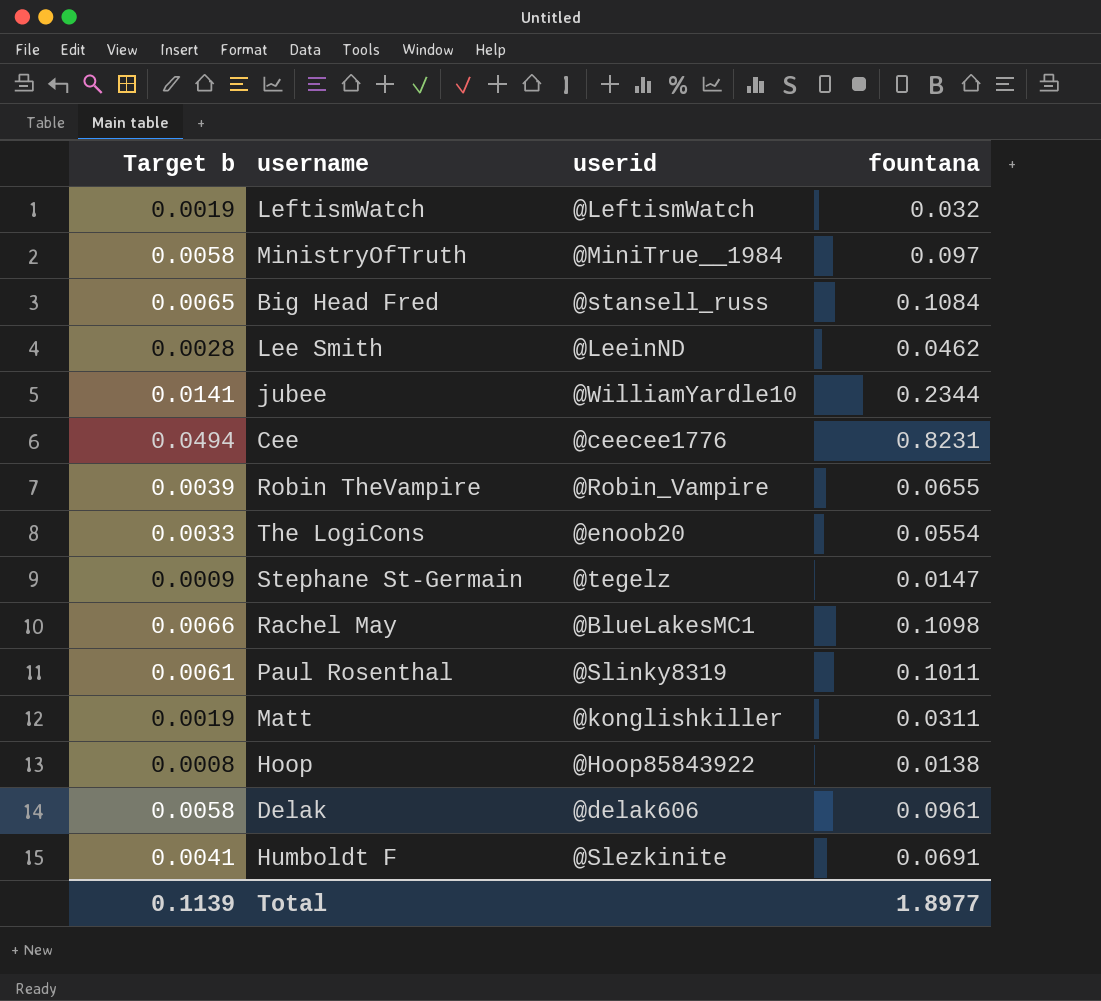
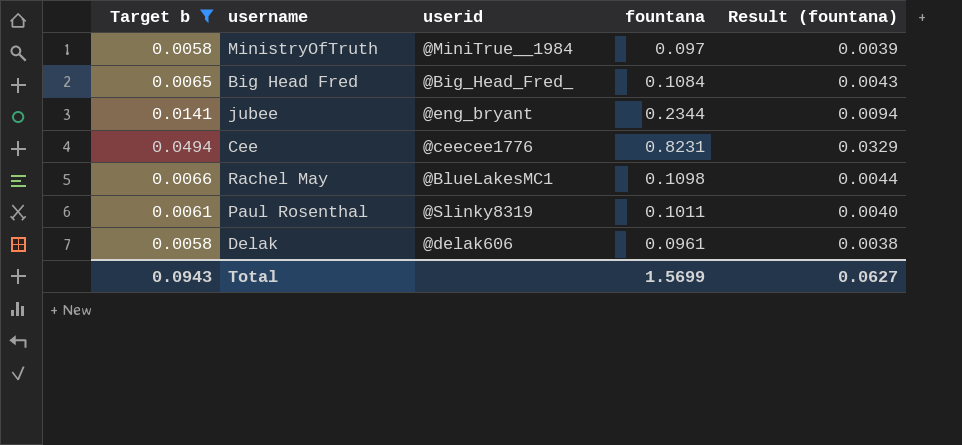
filter: none -> Target b >= 0.0058
column Result (fountana) | formula: none -> [fountana] * 0.04
Big Head Fred | userid: @stansell_russ -> @Big_Head_Fred_
jubee | userid: @WilliamYardle10 -> @eng_bryant
Total | Target b: 0.1139 -> 0.0943
Total | fountana: 1.8977 -> 1.5699

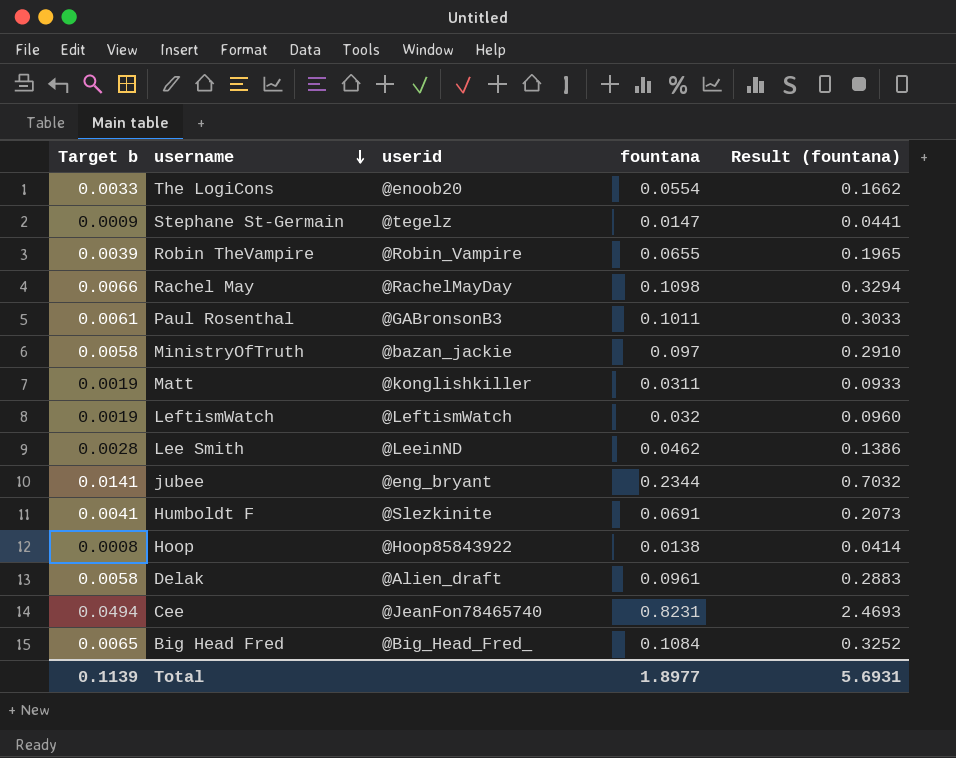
filter: Target b >= 0.0058 -> none
row order: none -> username descending
column Result (fountana) | formula: [fountana] * 0.04 -> [fountana] * 3
Rachel May | userid: @BlueLakesMC1 -> @RachelMayDay
Paul Rosenthal | userid: @Slinky8319 -> @GABronsonB3
MinistryOfTruth | userid: @MiniTrue__1984 -> @bazan_jackie
Delak | userid: @delak606 -> @Alien_draft
Cee | userid: @ceecee1776 -> @JeanFon78465740
Total | Target b: 0.0943 -> 0.1139
Total | fountana: 1.5699 -> 1.8977
Total | Result (fountana): 0.0627 -> 5.6931

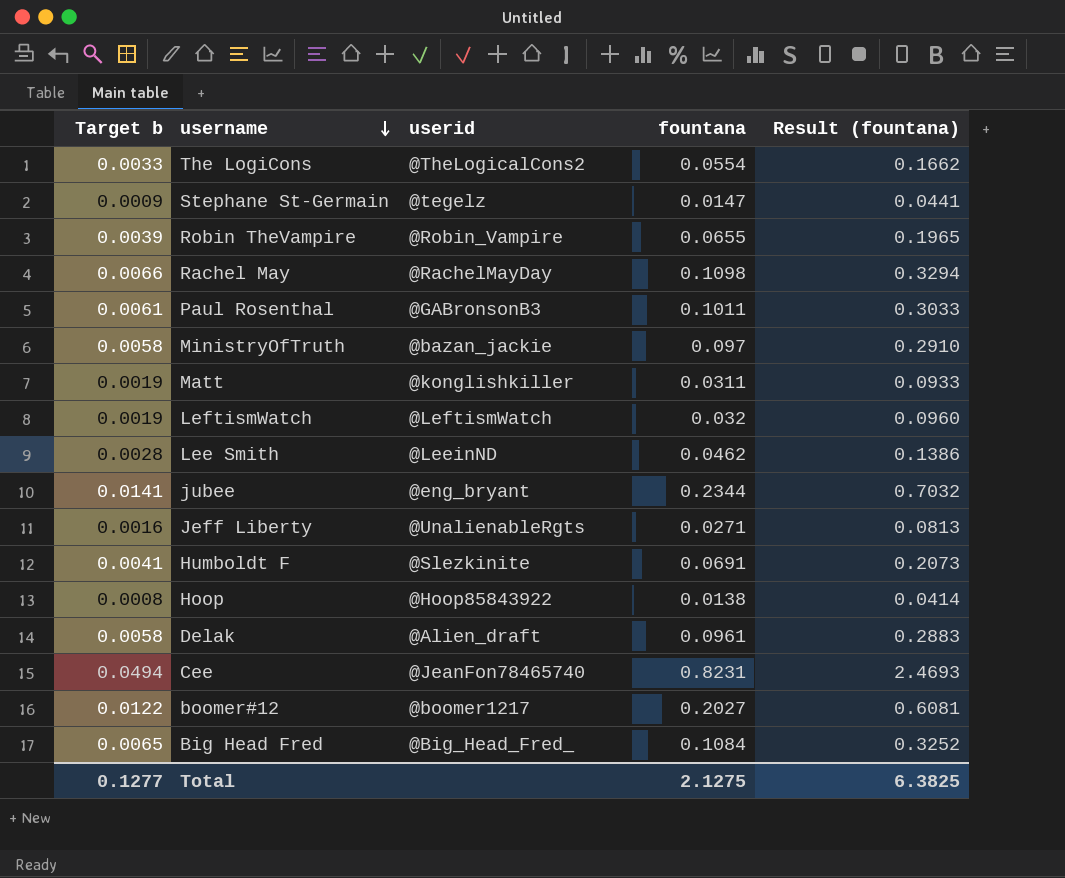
The LogiCons | userid: @enoob20 -> @TheLogicalCons2
row Jeff Liberty: none -> 0.0016 | @UnalienableRgts | 0.0271 | 0.0813
row boomer#12: none -> 0.0122 | @boomer1217 | 0.2027 | 0.6081
Total | Target b: 0.1139 -> 0.1277
Total | fountana: 1.8977 -> 2.1275
Total | Result (fountana): 5.6931 -> 6.3825

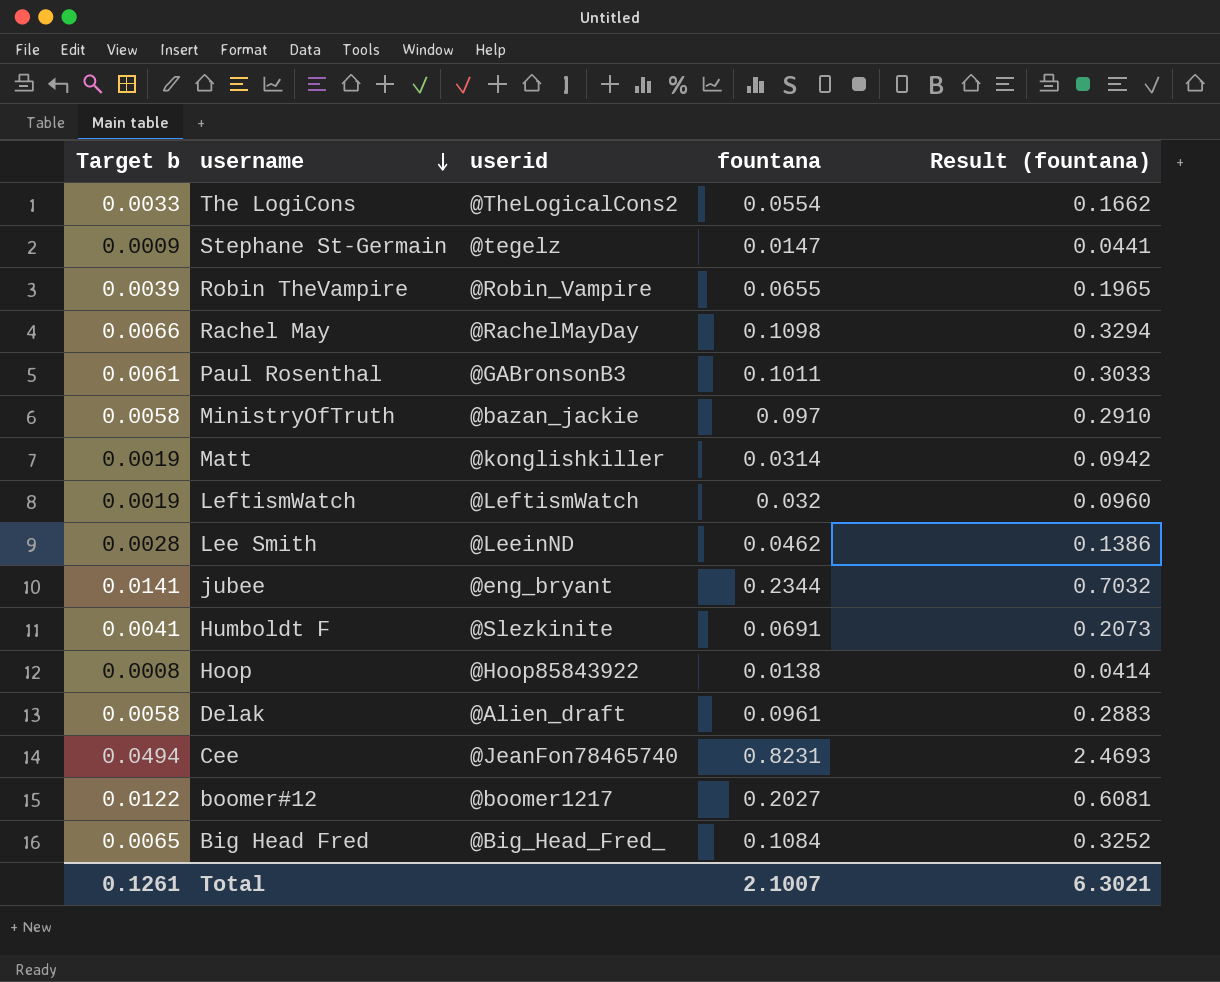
row Jeff Liberty: 0.0016 | @UnalienableRgts | 0.0271 | 0.0813 -> none
Matt | fountana: 0.0311 -> 0.0314
Matt | Result (fountana): 0.0933 -> 0.0942
Total | Target b: 0.1277 -> 0.1261
Total | fountana: 2.1275 -> 2.1007
Total | Result (fountana): 6.3825 -> 6.3021

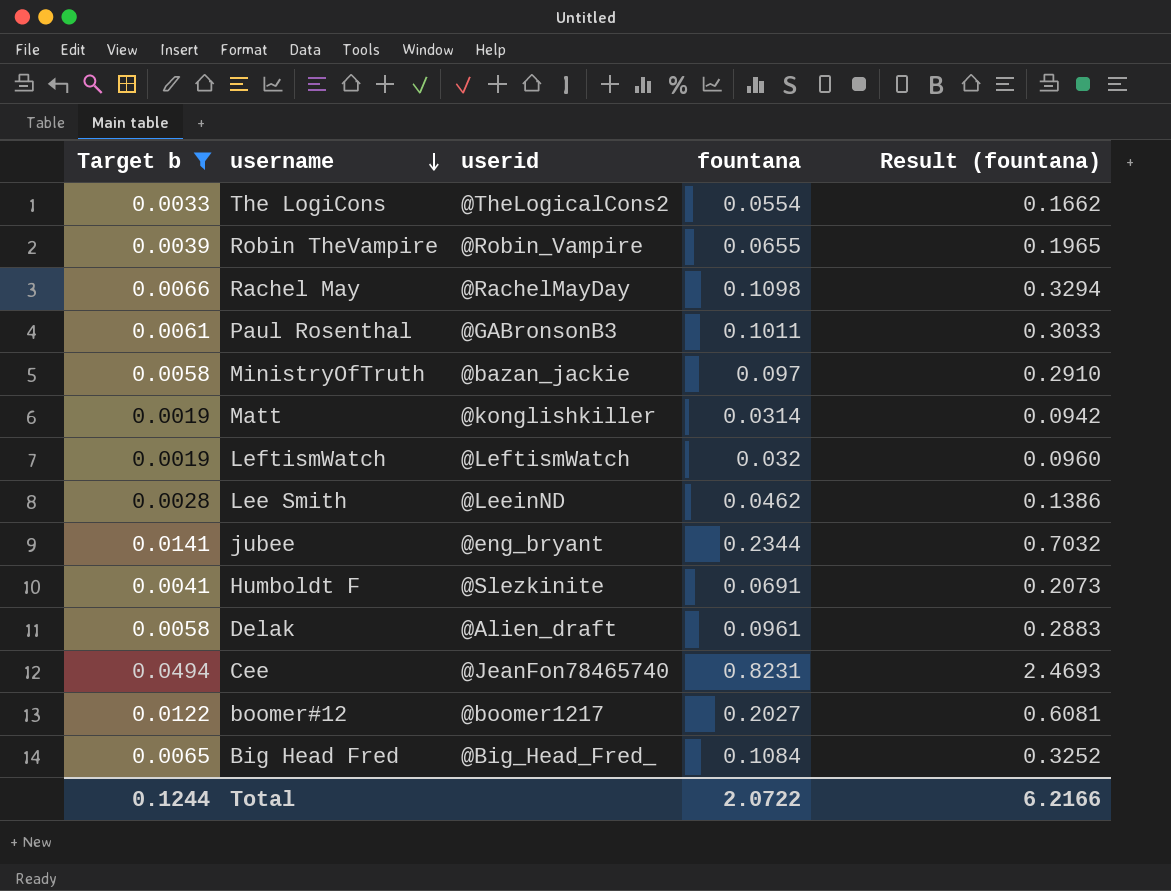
filter: none -> Target b >= 0.0019
Total | Target b: 0.1261 -> 0.1244
Total | fountana: 2.1007 -> 2.0722
Total | Result (fountana): 6.3021 -> 6.2166

